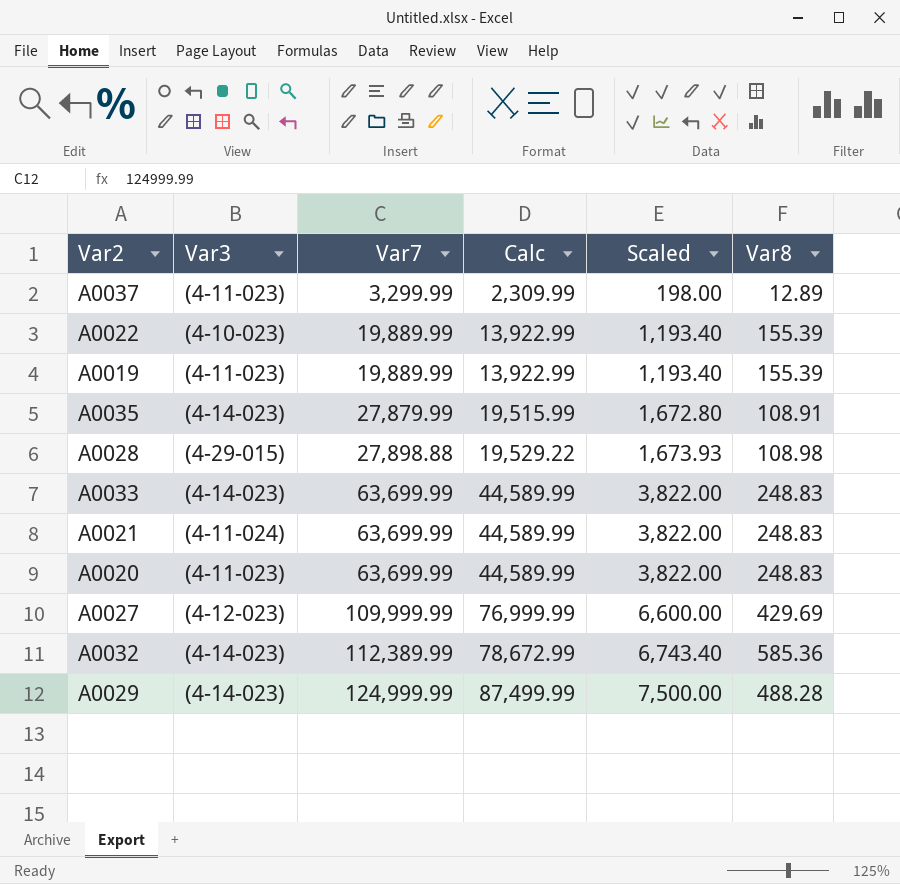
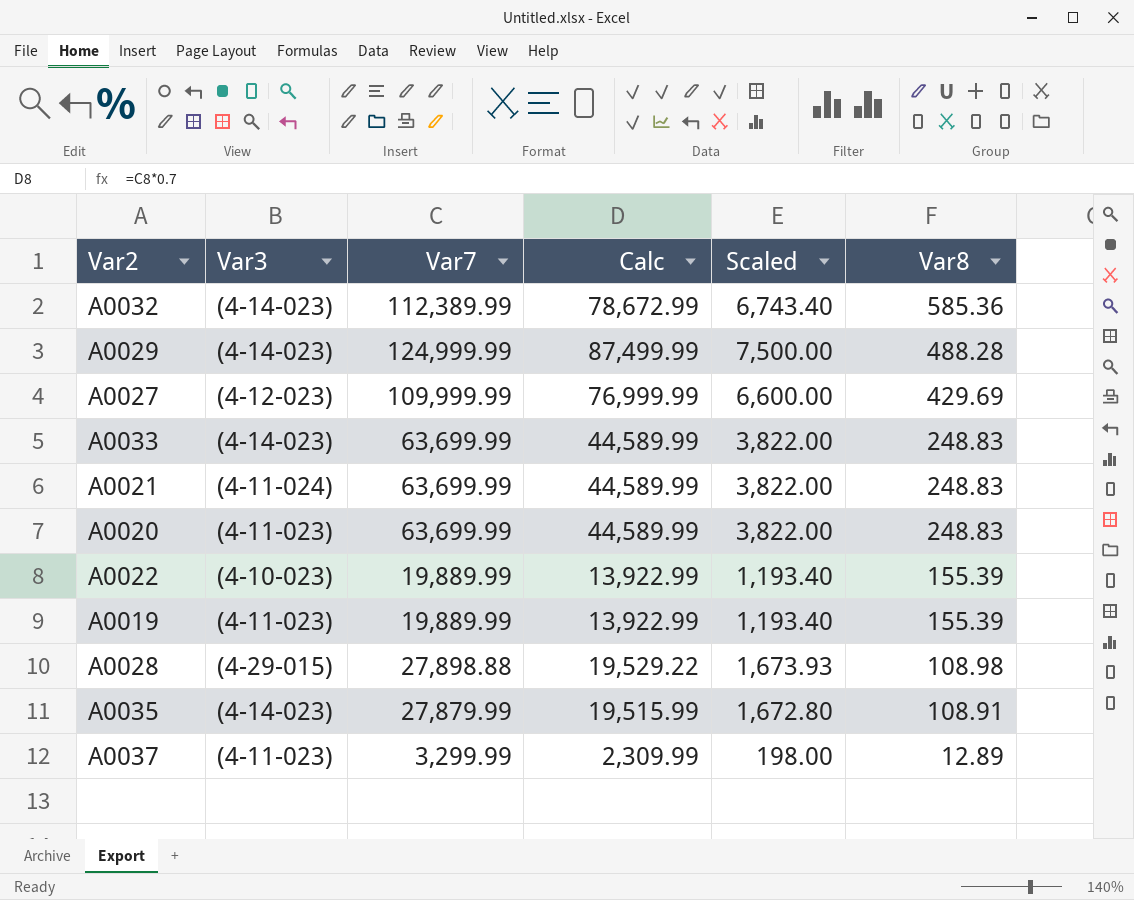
row order: Var7 ascending -> Var8 descending

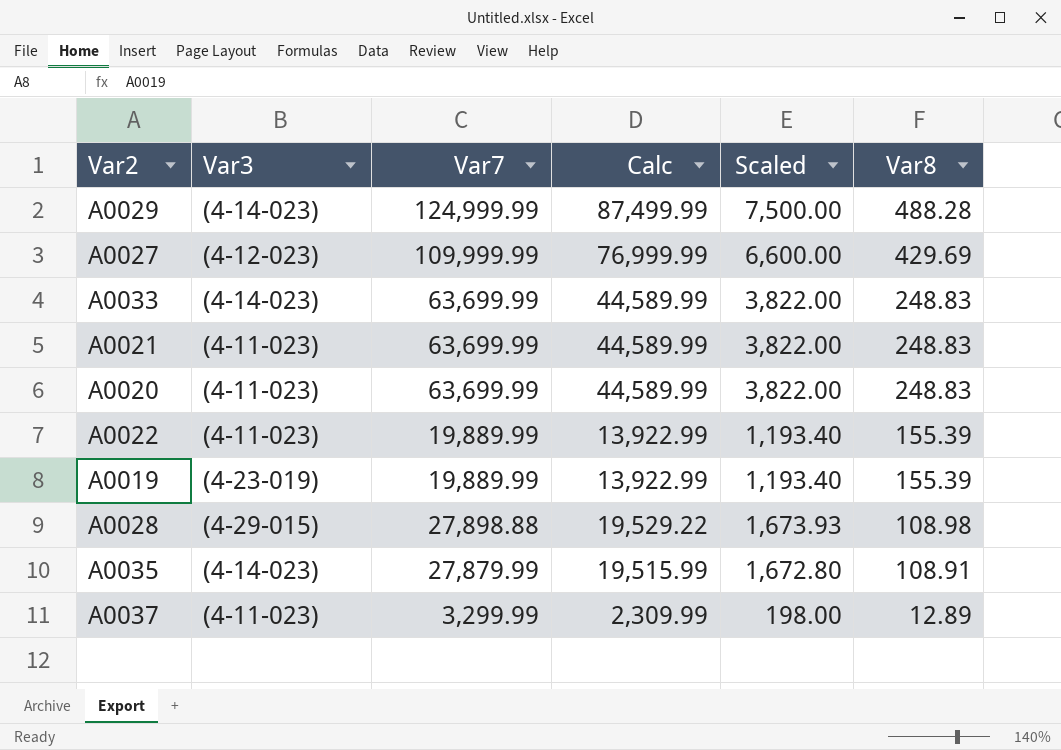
row A0032: (4-14-023) | 112,389.99 | 78,672.99 | 6,743.40 | 585.36 -> none
A0021 | Var3: (4-11-024) -> (4-11-023)
A0022 | Var3: (4-10-023) -> (4-11-023)
A0019 | Var3: (4-11-023) -> (4-23-019)

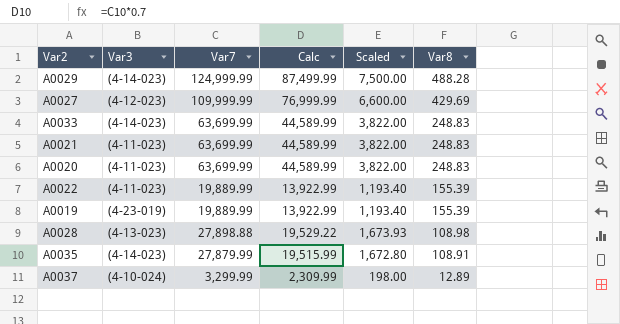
A0028 | Var3: (4-29-015) -> (4-13-023)
A0037 | Var3: (4-11-023) -> (4-10-024)

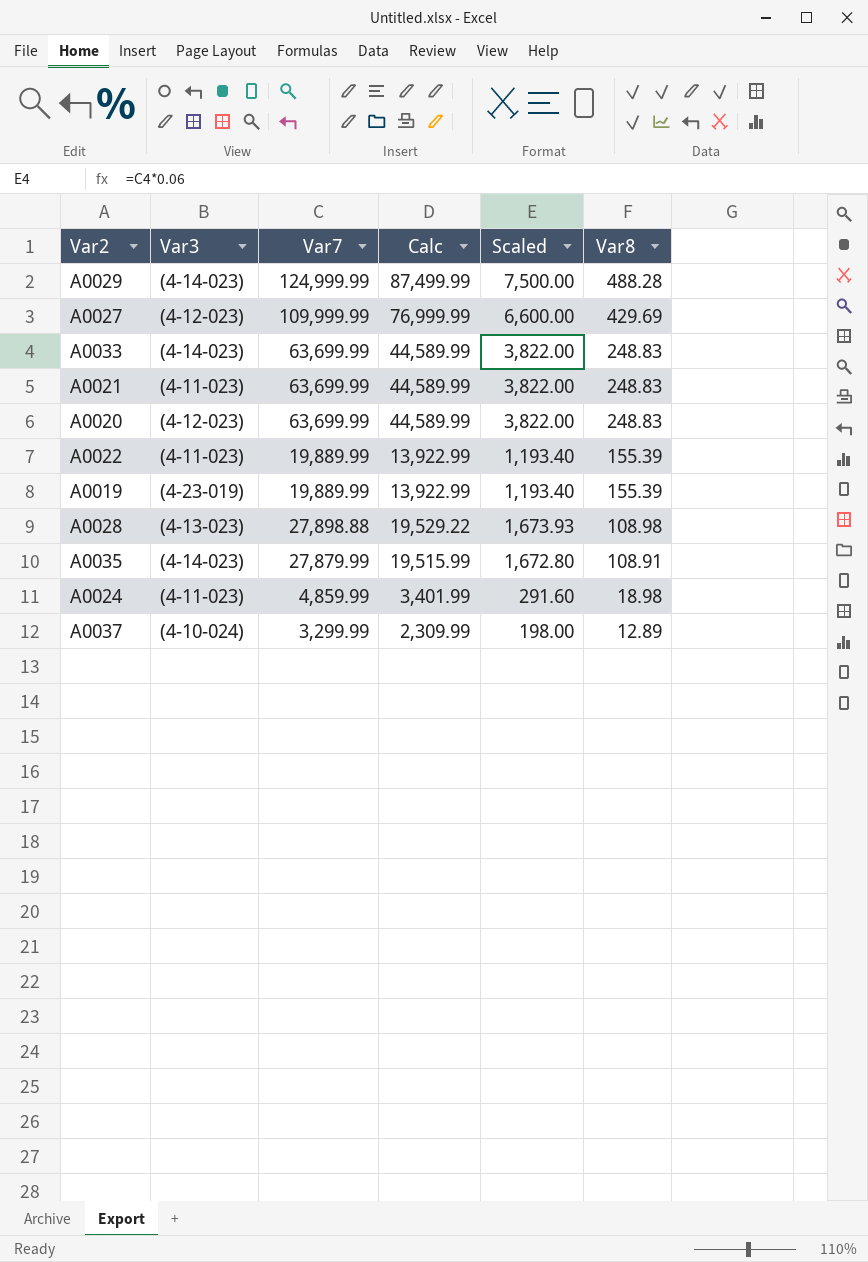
A0020 | Var3: (4-11-023) -> (4-12-023)
row A0024: none -> (4-11-023) | 4,859.99 | 3,401.99 | 291.60 | 18.98

